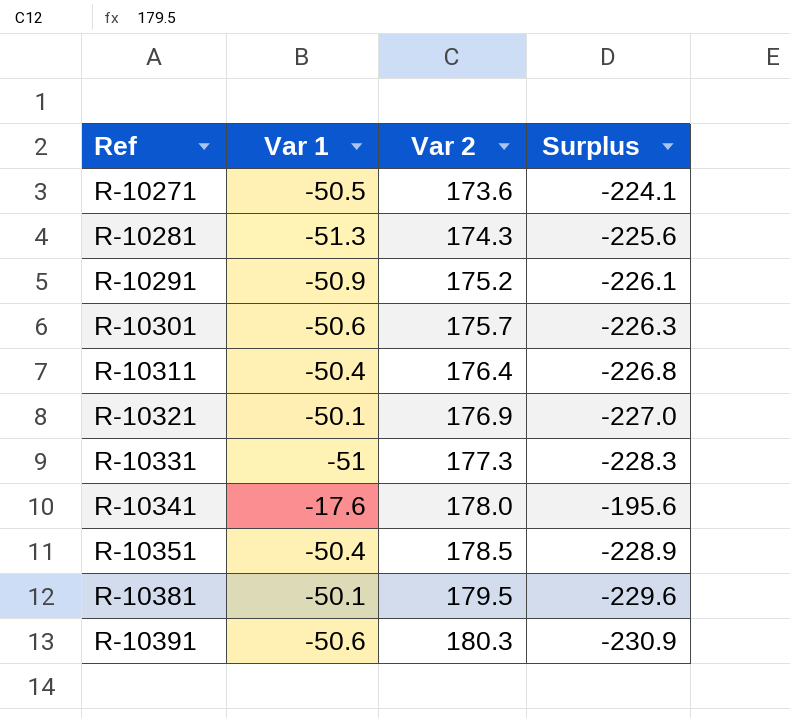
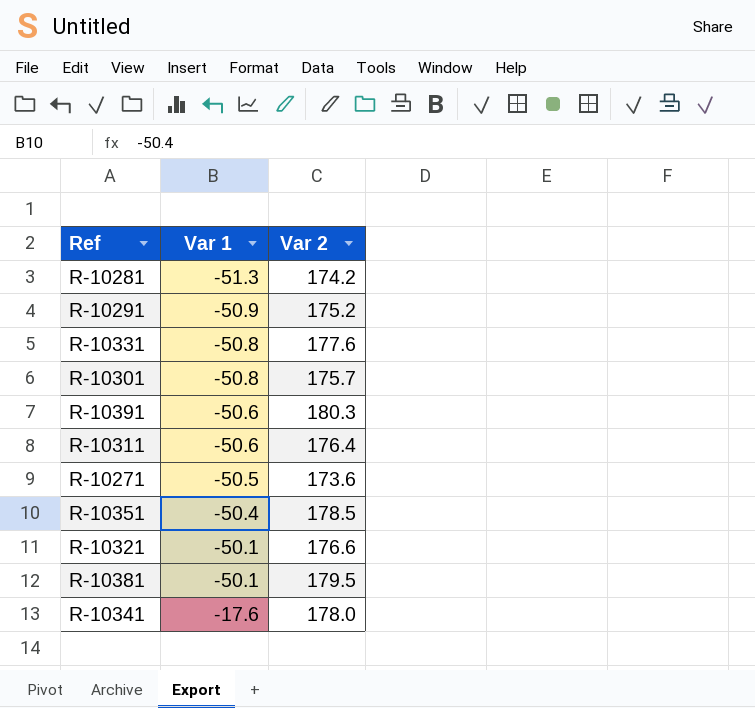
row order: Ref ascending -> Var 1 ascending
column Surplus | formula: [Var 1] - [Var 2] -> none
R-10281 | Var 2: 174.3 -> 174.2
R-10331 | Var 1: -51 -> -50.8
R-10331 | Var 2: 177.3 -> 177.6
R-10301 | Var 1: -50.6 -> -50.8
R-10311 | Var 1: -50.4 -> -50.6
R-10321 | Var 2: 176.9 -> 176.6

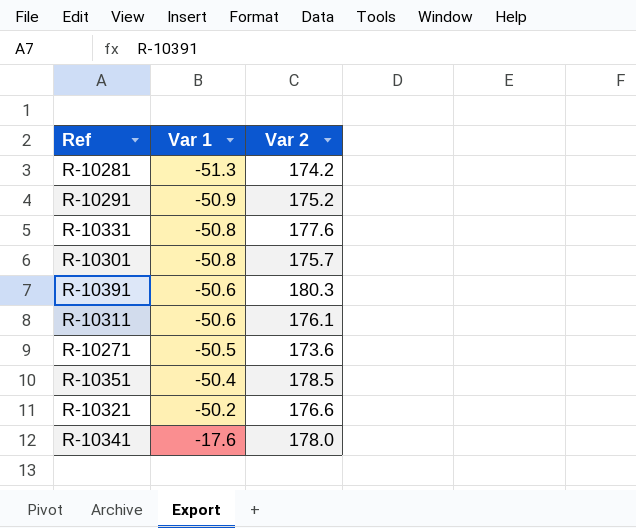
row R-10381: -50.1 | 179.5 -> none
R-10311 | Var 2: 176.4 -> 176.1
R-10321 | Var 1: -50.1 -> -50.2

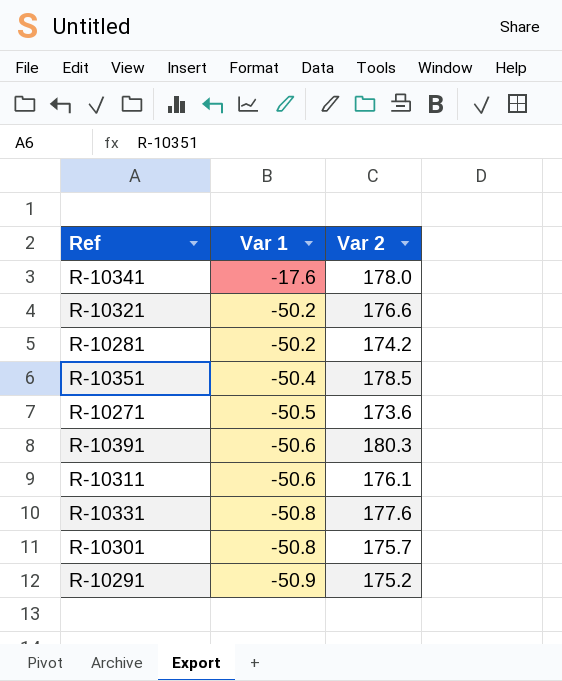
row order: Var 1 ascending -> Var 1 descending
R-10281 | Var 1: -51.3 -> -50.2

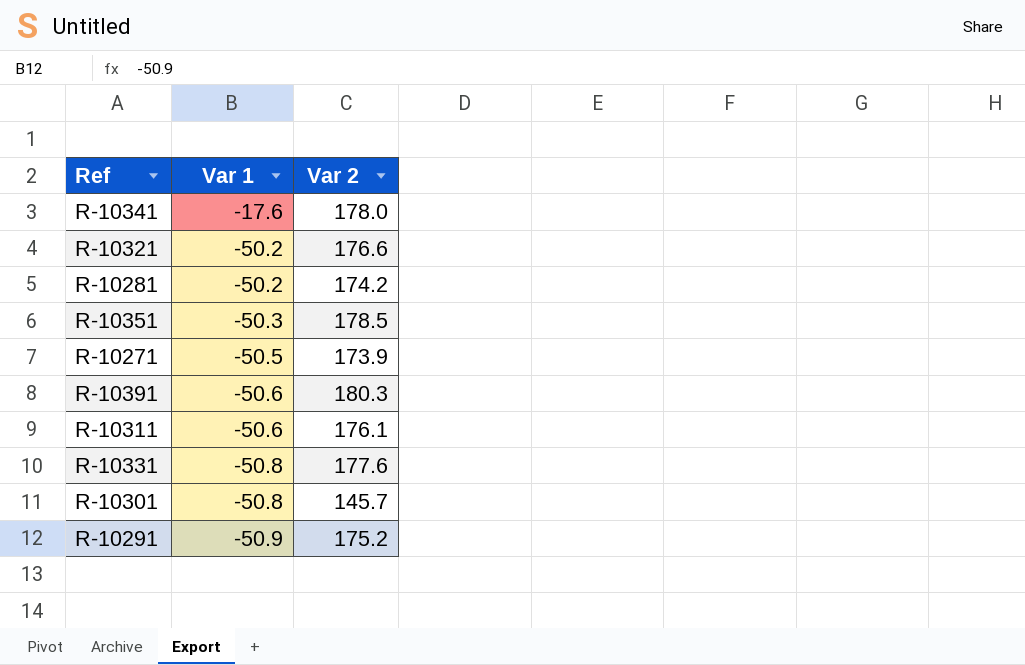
R-10351 | Var 1: -50.4 -> -50.3
R-10271 | Var 2: 173.6 -> 173.9
R-10301 | Var 2: 175.7 -> 145.7

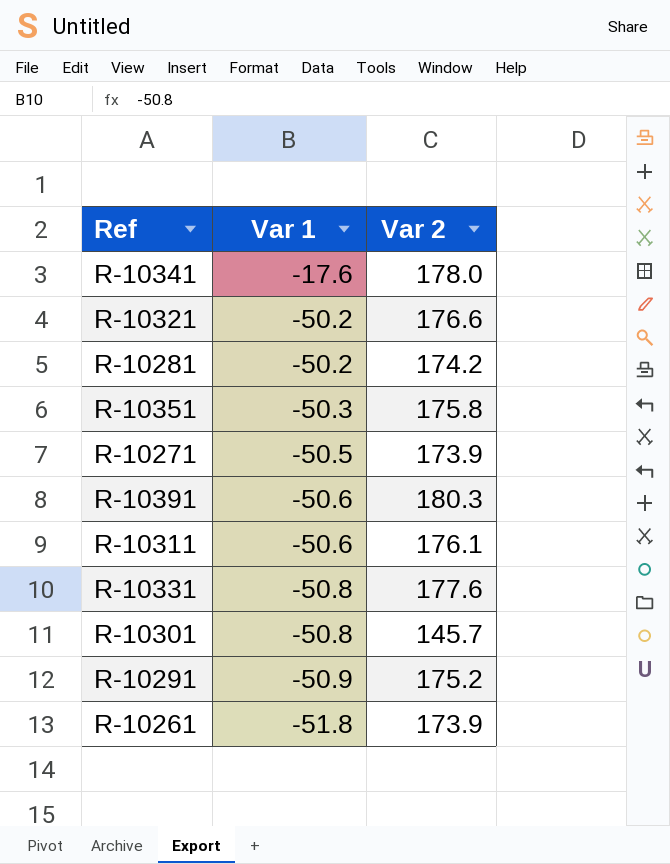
R-10351 | Var 2: 178.5 -> 175.8
row R-10261: none -> -51.8 | 173.9

